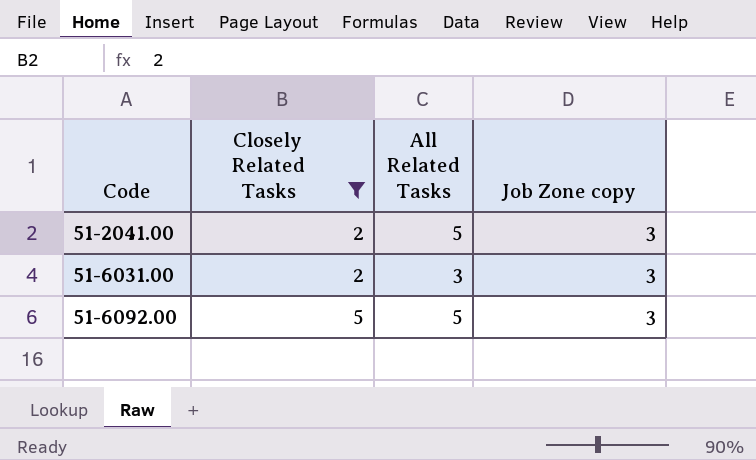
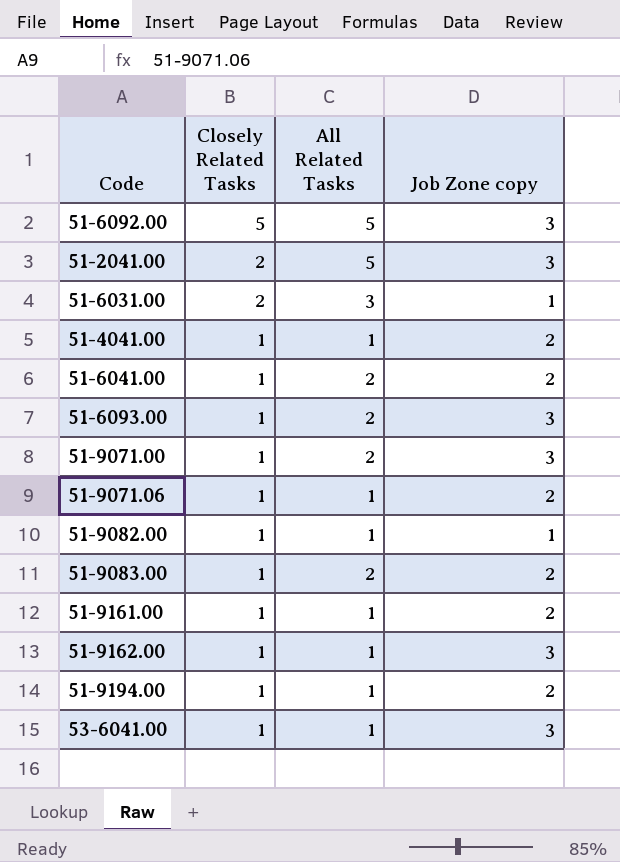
filter: Closely Related Tasks != 1 -> none
row order: Code ascending -> Closely Related Tasks descending
51-6031.00 | Job Zone copy: 3 -> 1

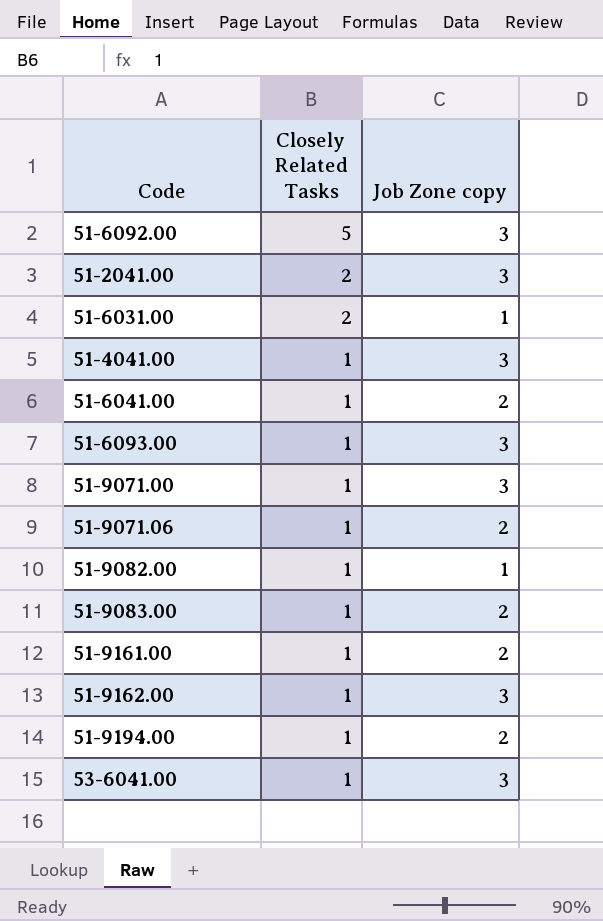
column All Related Tasks | position: 3 -> none
51-4041.00 | Job Zone copy: 2 -> 3

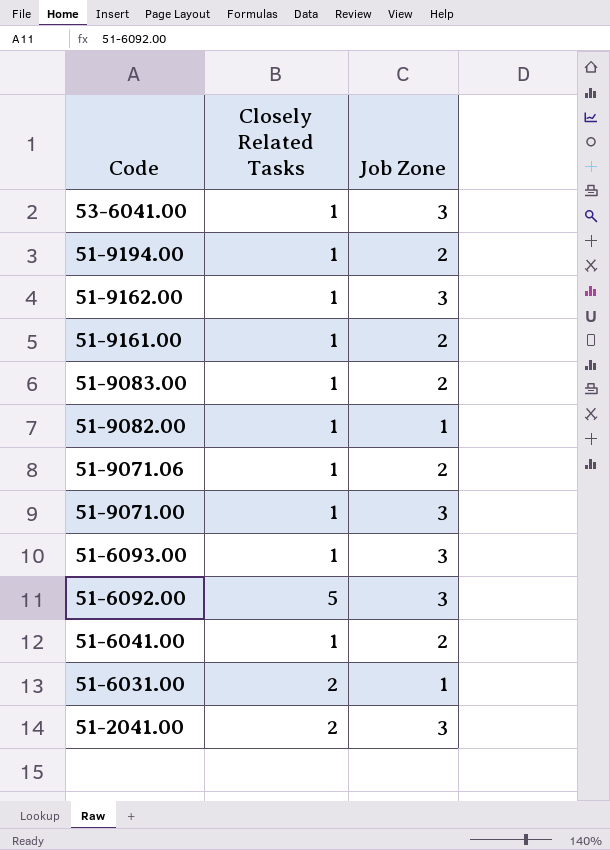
row order: Closely Related Tasks descending -> Code descending
column name: Job Zone copy -> Job Zone
row 51-4041.00: 1 | 3 -> none

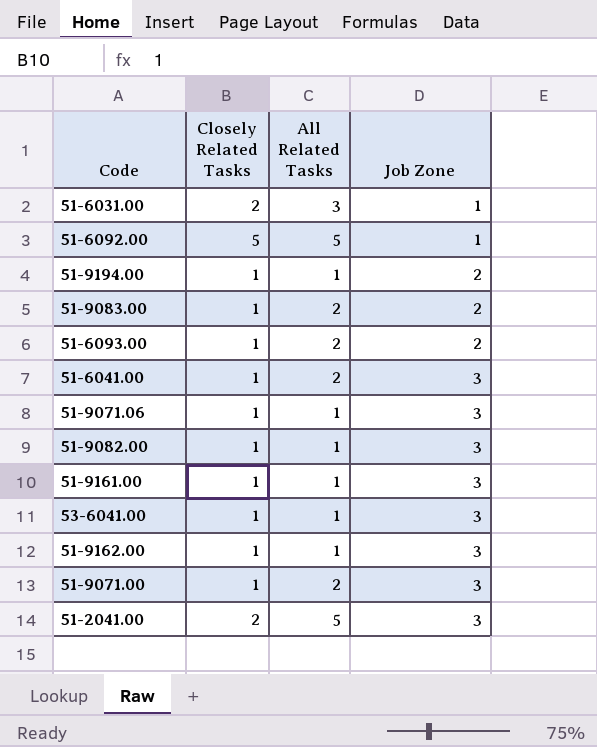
row order: Code descending -> Job Zone ascending
column All Related Tasks | position: none -> 3
51-6092.00 | Job Zone: 3 -> 1
51-6093.00 | Job Zone: 3 -> 2
51-6041.00 | Job Zone: 2 -> 3
51-9071.06 | Job Zone: 2 -> 3
51-9082.00 | Job Zone: 1 -> 3
51-9161.00 | Job Zone: 2 -> 3

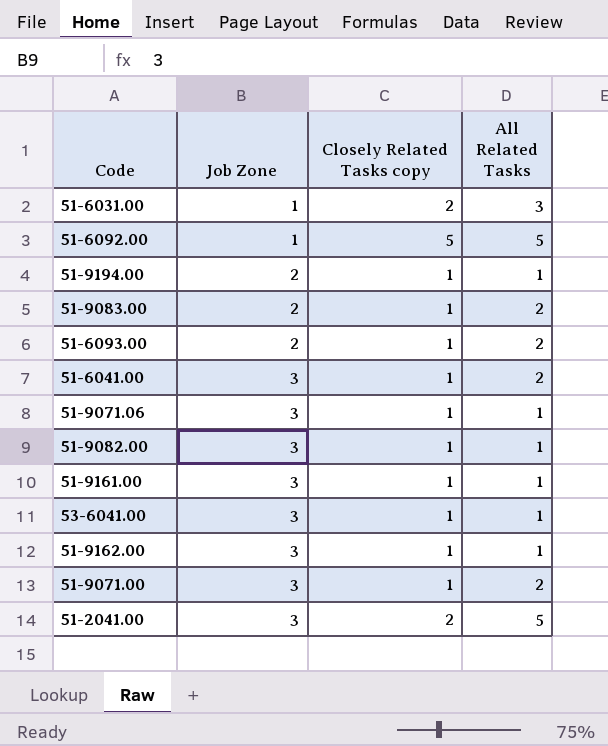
column Job Zone | position: 4 -> 2
column name: Closely Related Tasks -> Closely Related Tasks copy

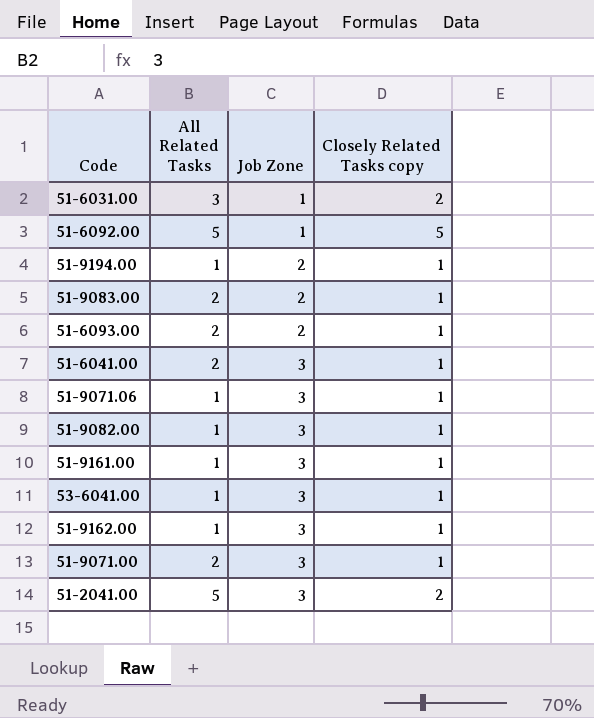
column All Related Tasks | position: 4 -> 2

